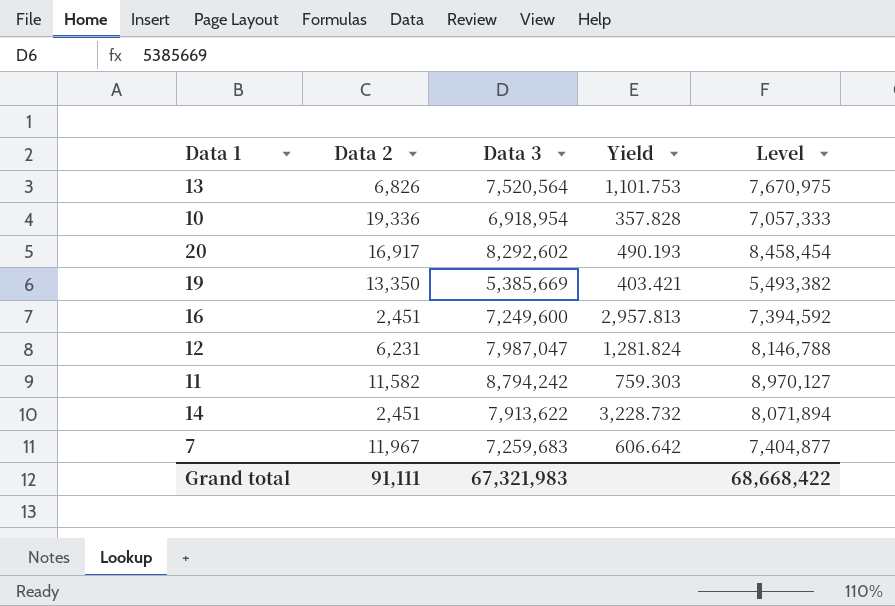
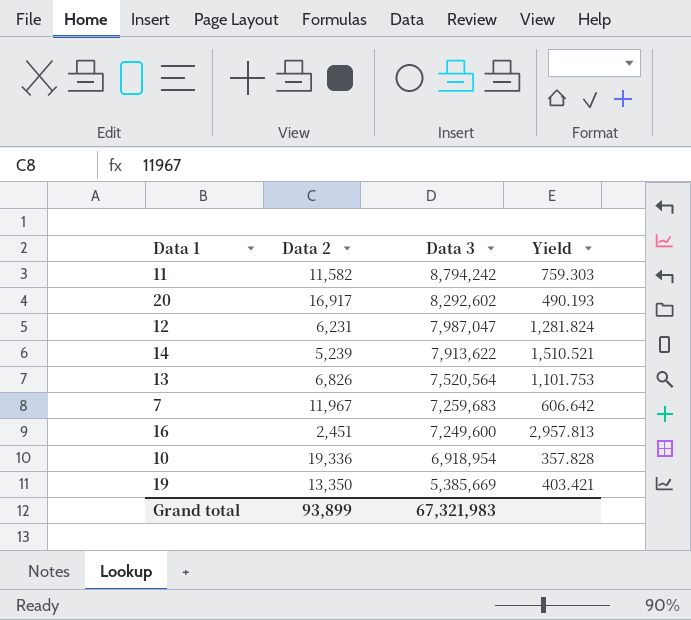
row order: none -> Data 3 descending
column Level | formula: [Data 3] * 1.02 -> none
14 | Data 2: 2,451 -> 5,239
14 | Yield: 3,228.732 -> 1,510.521
Grand total | Data 2: 91,111 -> 93,899

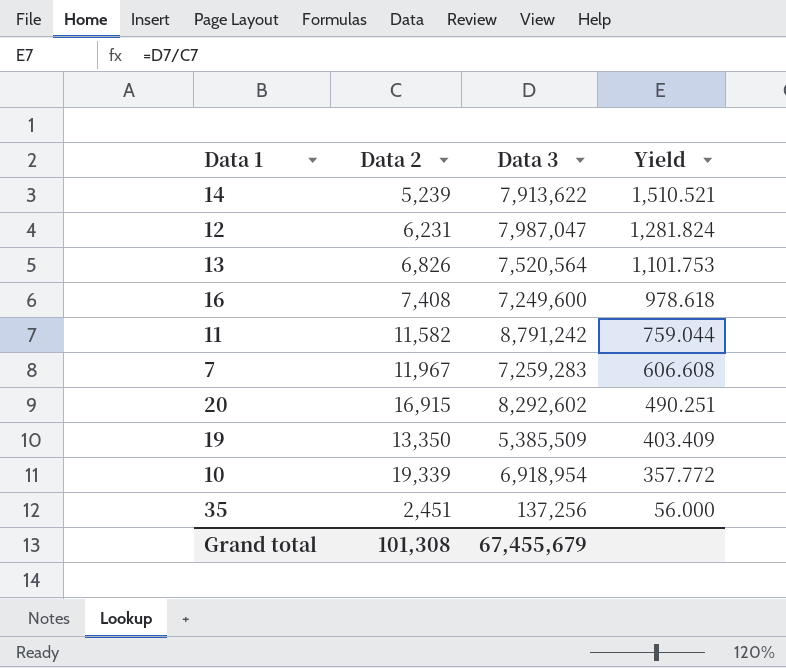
row order: Data 3 descending -> Yield descending
16 | Data 2: 2,451 -> 7,408
16 | Yield: 2,957.813 -> 978.618
11 | Data 3: 8,794,242 -> 8,791,242
11 | Yield: 759.303 -> 759.044
7 | Data 3: 7,259,683 -> 7,259,283
7 | Yield: 606.642 -> 606.608
20 | Data 2: 16,917 -> 16,915
20 | Yield: 490.193 -> 490.251
19 | Data 3: 5,385,669 -> 5,385,509
19 | Yield: 403.421 -> 403.409
10 | Data 2: 19,336 -> 19,339
10 | Yield: 357.828 -> 357.772
row 35: none -> 2,451 | 137,256 | 56.000
Grand total | Data 2: 93,899 -> 101,308
Grand total | Data 3: 67,321,983 -> 67,455,679

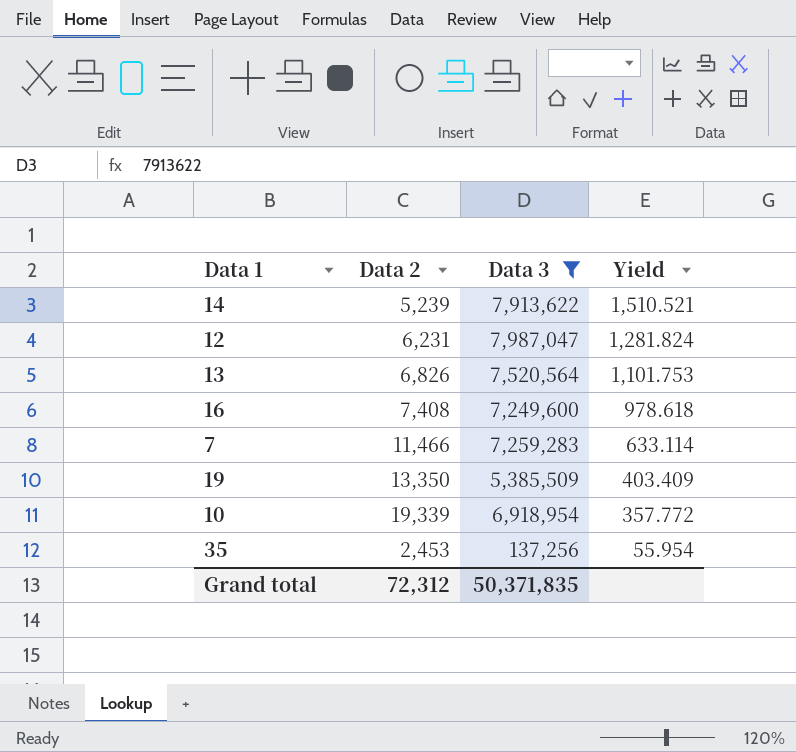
filter: none -> Data 3 <= 7,987,047
7 | Data 2: 11,967 -> 11,466
7 | Yield: 606.608 -> 633.114
35 | Data 2: 2,451 -> 2,453
35 | Yield: 56.000 -> 55.954
Grand total | Data 2: 101,308 -> 72,312
Grand total | Data 3: 67,455,679 -> 50,371,835

